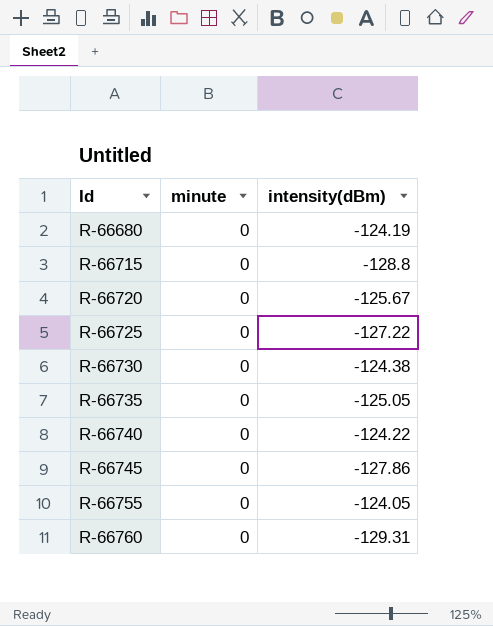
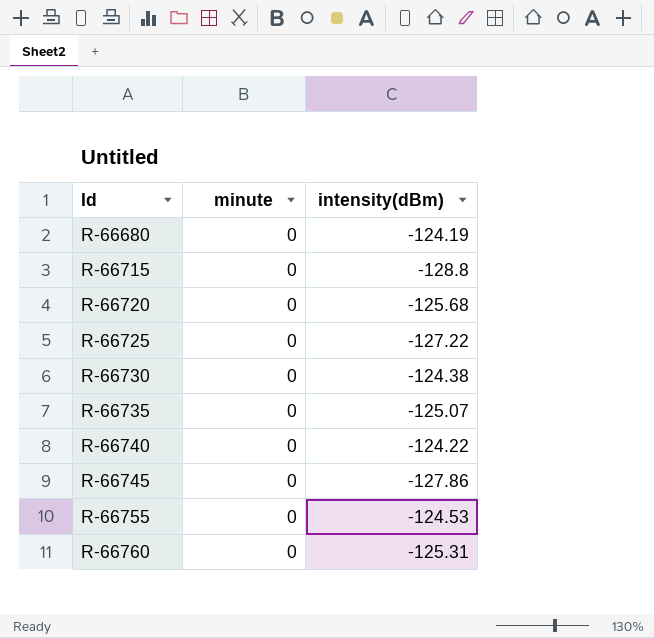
R-66720 | intensity(dBm): -125.67 -> -125.68
R-66735 | intensity(dBm): -125.05 -> -125.07
R-66755 | intensity(dBm): -124.05 -> -124.53
R-66760 | intensity(dBm): -129.31 -> -125.31

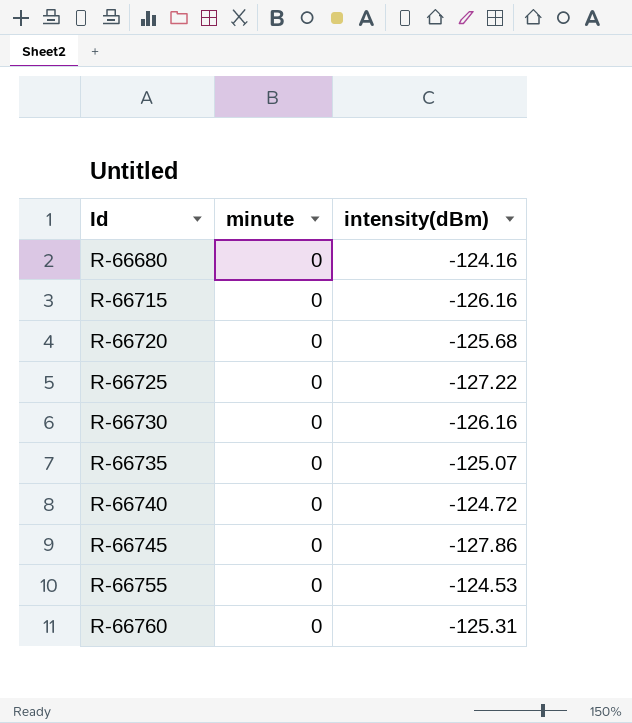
R-66680 | intensity(dBm): -124.19 -> -124.16
R-66715 | intensity(dBm): -128.8 -> -126.16
R-66730 | intensity(dBm): -124.38 -> -126.16
R-66740 | intensity(dBm): -124.22 -> -124.72

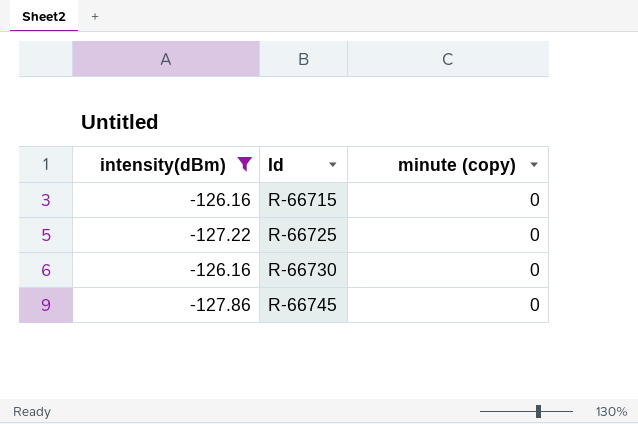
filter: none -> intensity(dBm) <= -126.16
column intensity(dBm) | position: 3 -> 1
column name: minute -> minute (copy)

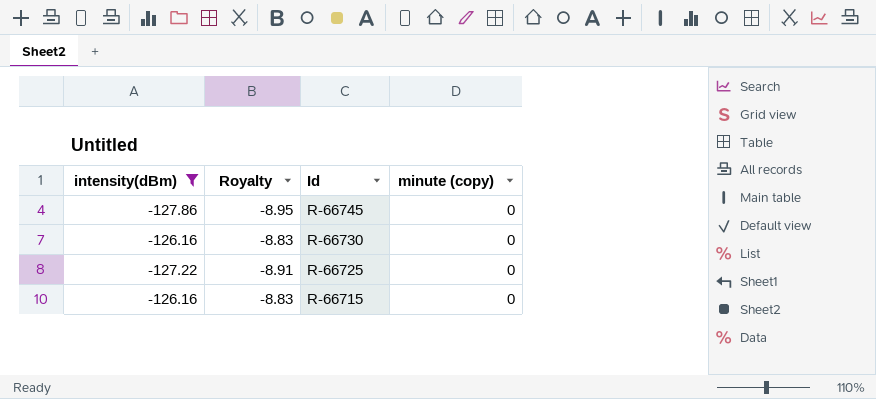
row order: Id ascending -> Id descending
column Royalty | formula: none -> [intensity(dBm)] * 0.07

